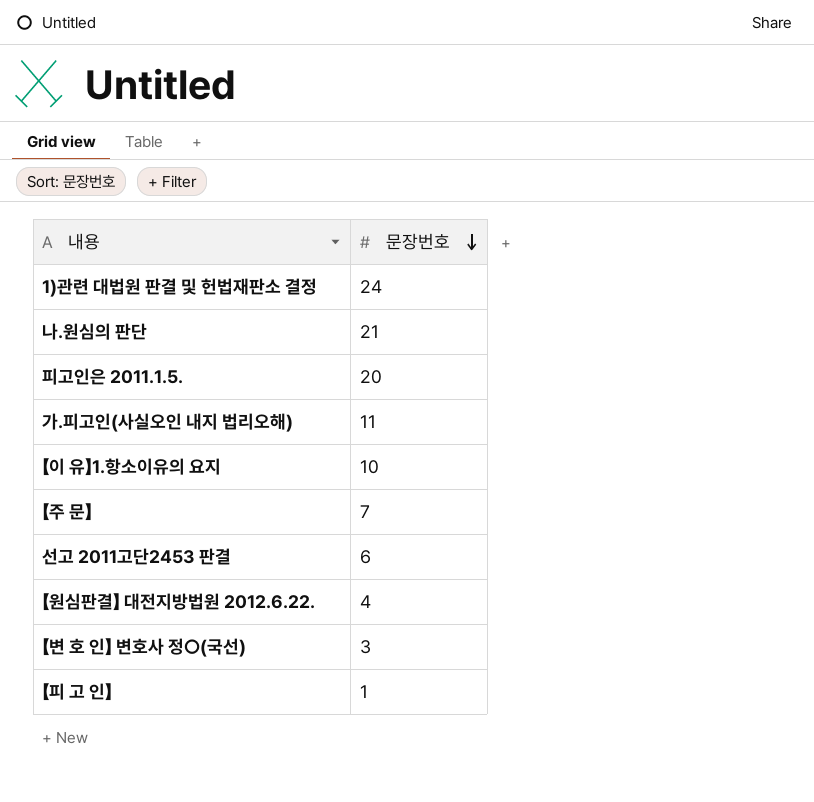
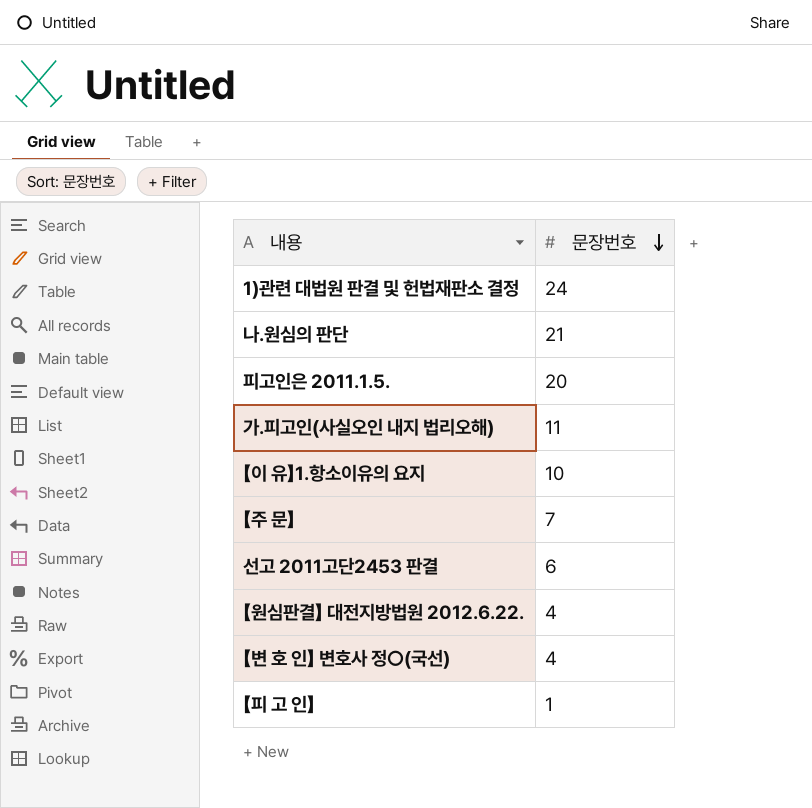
【변 호 인】 변호사 정○(국선) | 문장번호: 3 -> 4

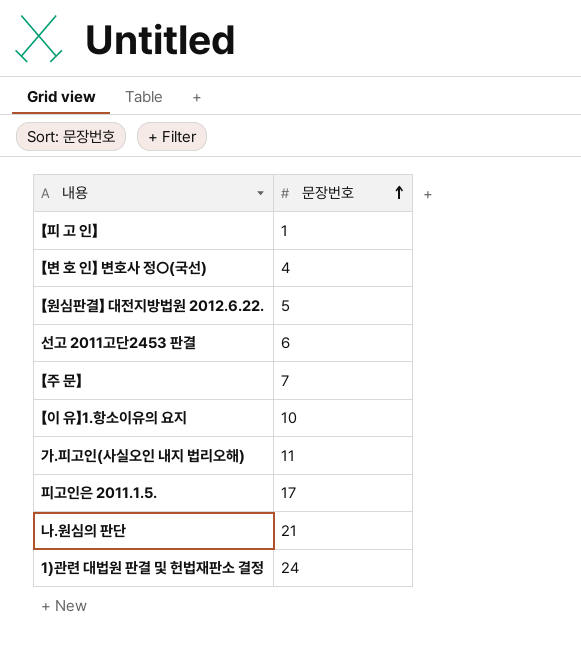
row order: 문장번호 descending -> 문장번호 ascending
【원심판결】 대전지방법원 2012.6.22. | 문장번호: 4 -> 5
피고인은 2011.1.5. | 문장번호: 20 -> 17

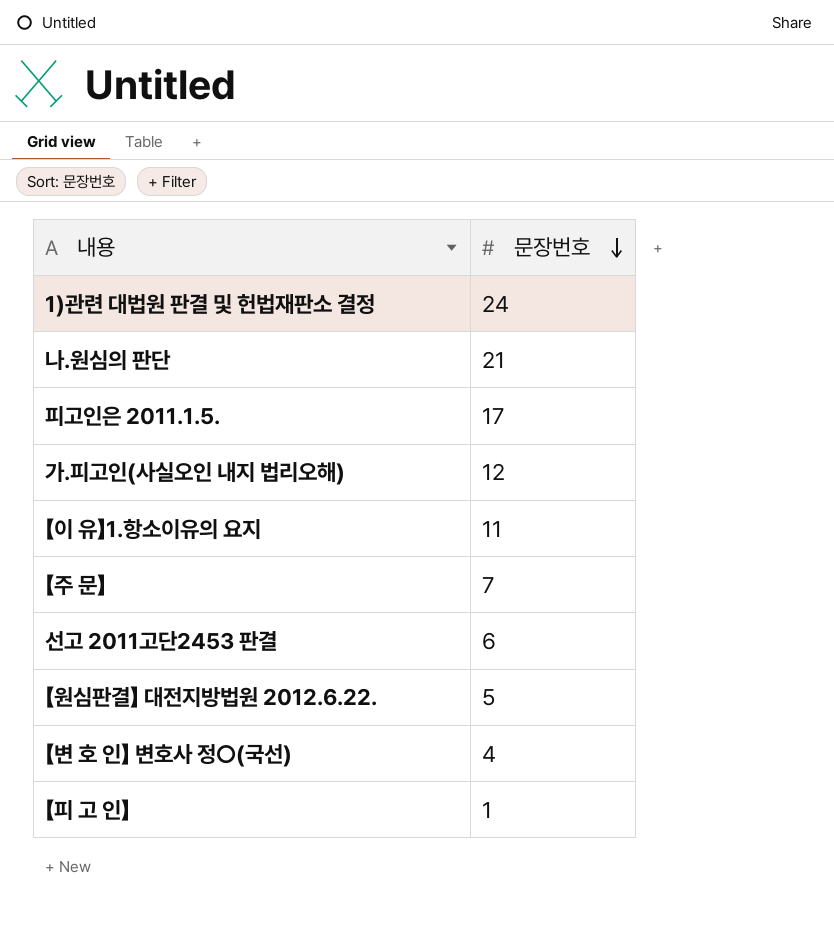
row order: 문장번호 ascending -> 문장번호 descending
가.피고인(사실오인 내지 법리오해) | 문장번호: 11 -> 12
【이 유】1.항소이유의 요지 | 문장번호: 10 -> 11

